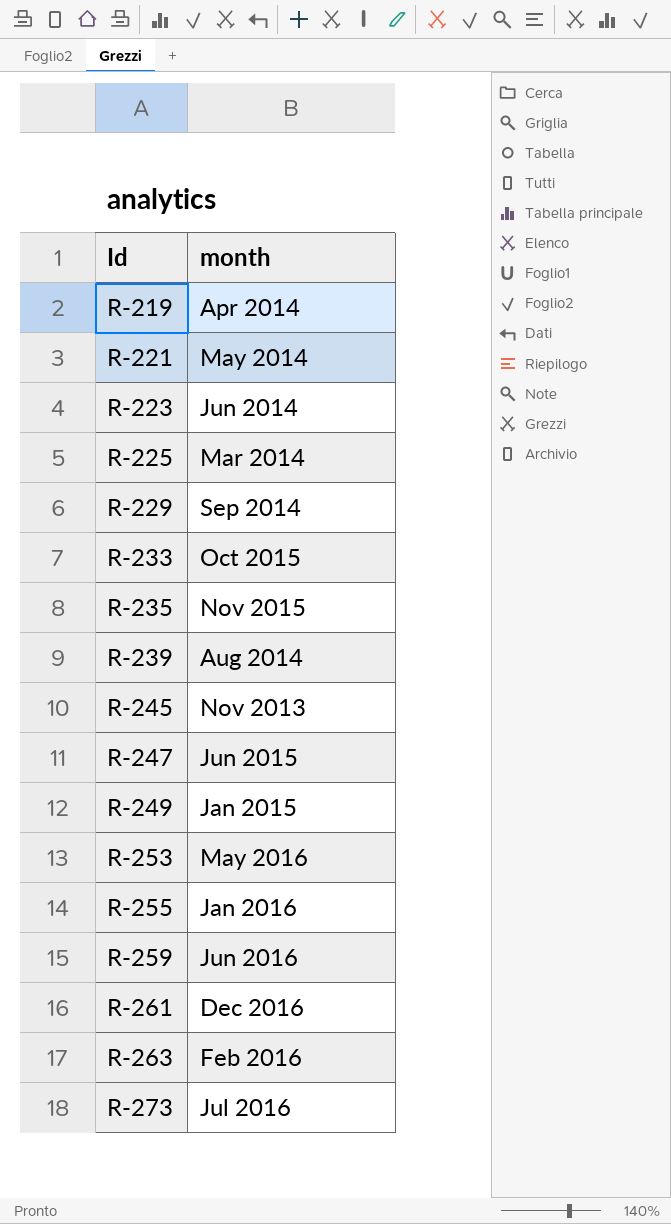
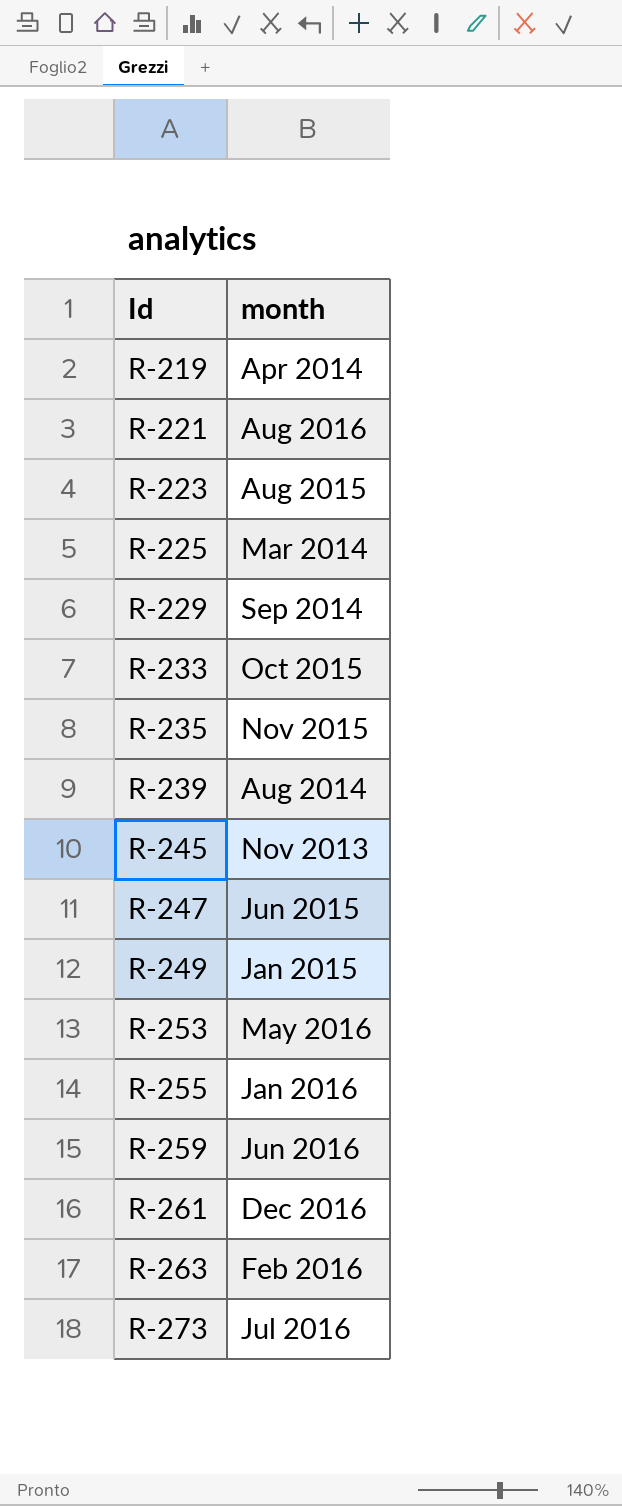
R-221 | month: May 2014 -> Aug 2016
R-223 | month: Jun 2014 -> Aug 2015

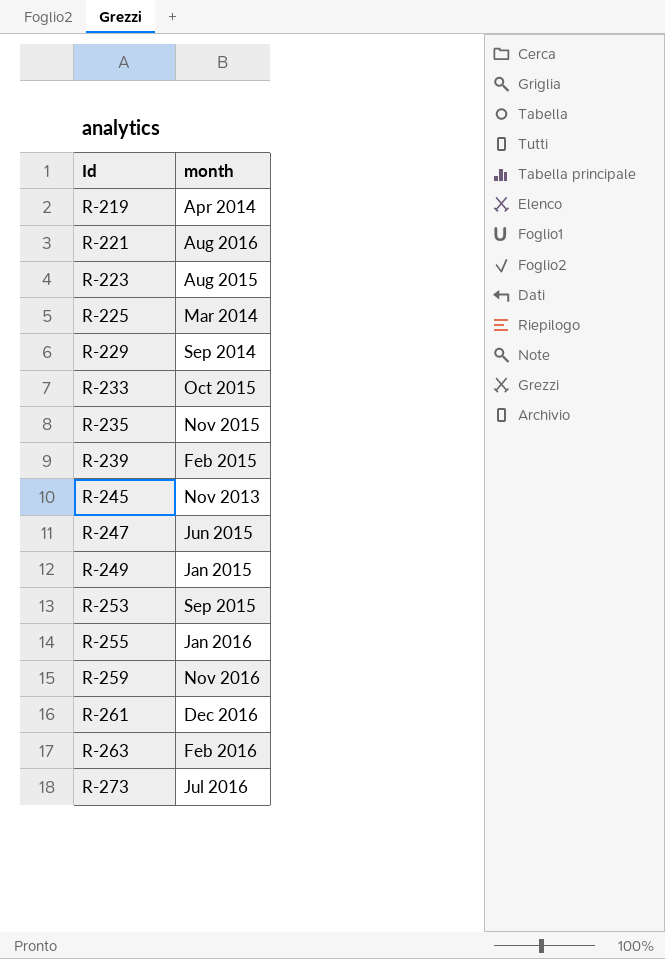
R-239 | month: Aug 2014 -> Feb 2015
R-253 | month: May 2016 -> Sep 2015
R-259 | month: Jun 2016 -> Nov 2016

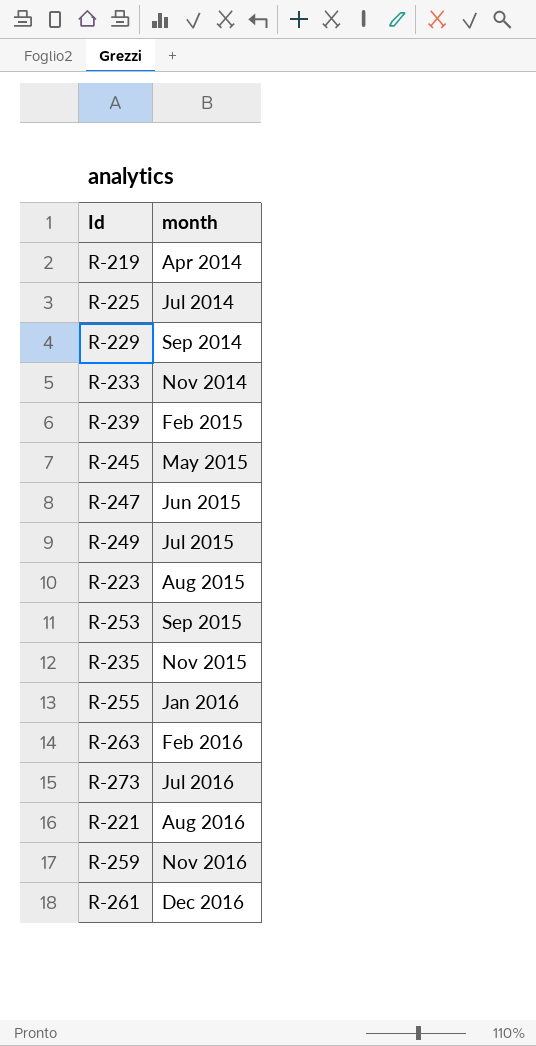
row order: Id ascending -> month ascending
R-225 | month: Mar 2014 -> Jul 2014
R-233 | month: Oct 2015 -> Nov 2014
R-245 | month: Nov 2013 -> May 2015
R-249 | month: Jan 2015 -> Jul 2015

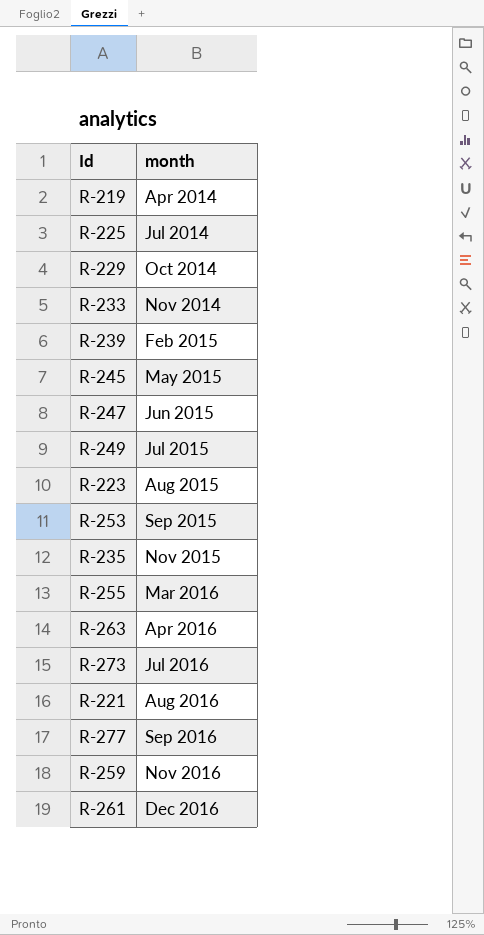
R-229 | month: Sep 2014 -> Oct 2014
R-255 | month: Jan 2016 -> Mar 2016
R-263 | month: Feb 2016 -> Apr 2016
row R-277: none -> Sep 2016

